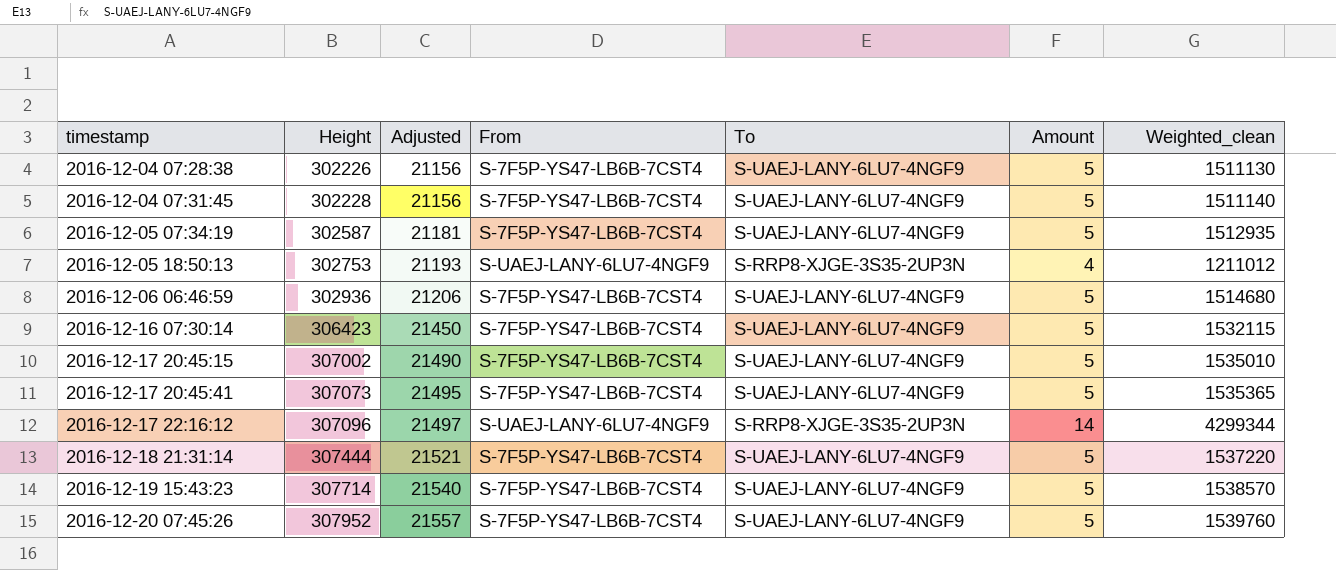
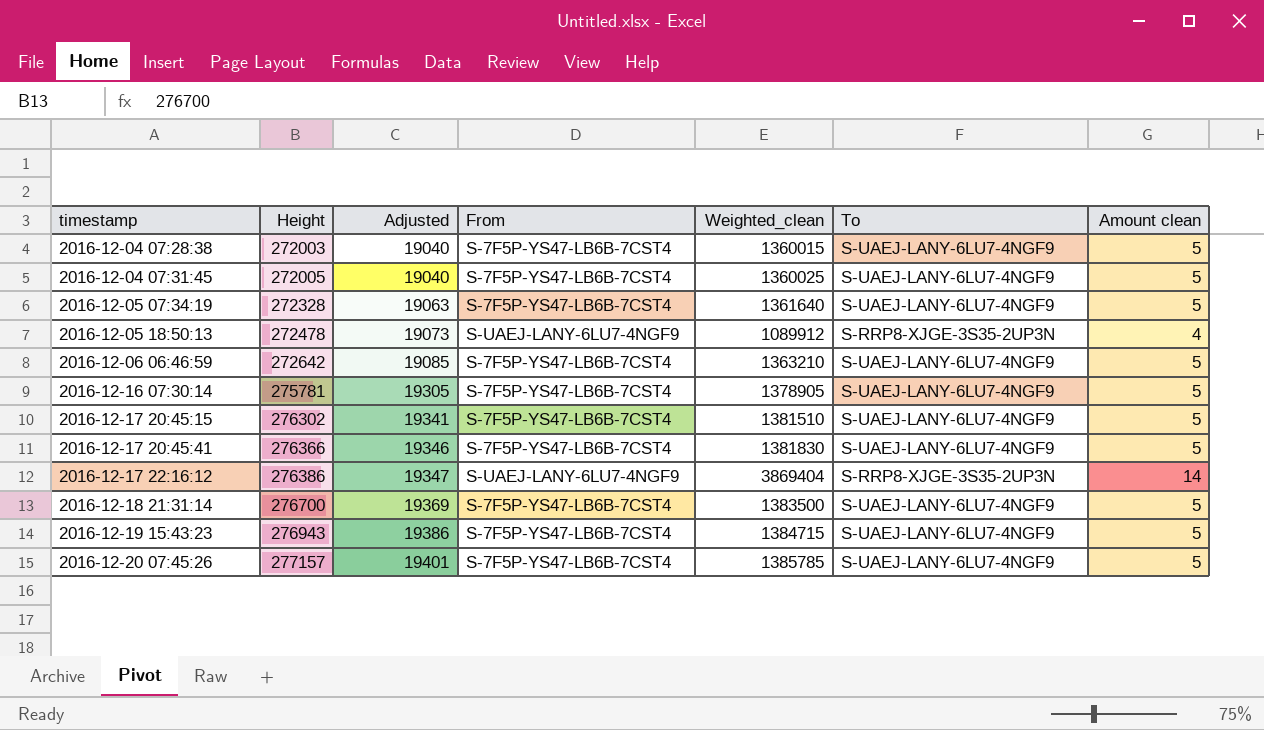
column Weighted_clean | position: 7 -> 5
column name: Amount -> Amount clean
2016-12-04 07:28:38 | Height: 302226 -> 272003
2016-12-04 07:28:38 | Adjusted: 21156 -> 19040
2016-12-04 07:28:38 | Weighted_clean: 1511130 -> 1360015
2016-12-04 07:31:45 | Height: 302228 -> 272005
2016-12-04 07:31:45 | Adjusted: 21156 -> 19040
2016-12-04 07:31:45 | Weighted_clean: 1511140 -> 1360025
2016-12-05 07:34:19 | Height: 302587 -> 272328
2016-12-05 07:34:19 | Adjusted: 21181 -> 19063
2016-12-05 07:34:19 | Weighted_clean: 1512935 -> 1361640
2016-12-05 18:50:13 | Height: 302753 -> 272478
2016-12-05 18:50:13 | Adjusted: 21193 -> 19073
2016-12-05 18:50:13 | Weighted_clean: 1211012 -> 1089912
2016-12-06 06:46:59 | Height: 302936 -> 272642
2016-12-06 06:46:59 | Adjusted: 21206 -> 19085
2016-12-06 06:46:59 | Weighted_clean: 1514680 -> 1363210
2016-12-16 07:30:14 | Height: 306423 -> 275781
2016-12-16 07:30:14 | Adjusted: 21450 -> 19305
2016-12-16 07:30:14 | Weighted_clean: 1532115 -> 1378905
2016-12-17 20:45:15 | Height: 307002 -> 276302
2016-12-17 20:45:15 | Adjusted: 21490 -> 19341
2016-12-17 20:45:15 | Weighted_clean: 1535010 -> 1381510
2016-12-17 20:45:41 | Height: 307073 -> 276366
2016-12-17 20:45:41 | Adjusted: 21495 -> 19346
2016-12-17 20:45:41 | Weighted_clean: 1535365 -> 1381830
2016-12-17 22:16:12 | Height: 307096 -> 276386
2016-12-17 22:16:12 | Adjusted: 21497 -> 19347
2016-12-17 22:16:12 | Weighted_clean: 4299344 -> 3869404
2016-12-18 21:31:14 | Height: 307444 -> 276700
2016-12-18 21:31:14 | Adjusted: 21521 -> 19369
2016-12-18 21:31:14 | Weighted_clean: 1537220 -> 1383500
2016-12-19 15:43:23 | Height: 307714 -> 276943
2016-12-19 15:43:23 | Adjusted: 21540 -> 19386
2016-12-19 15:43:23 | Weighted_clean: 1538570 -> 1384715
2016-12-20 07:45:26 | Height: 307952 -> 277157
2016-12-20 07:45:26 | Adjusted: 21557 -> 19401
2016-12-20 07:45:26 | Weighted_clean: 1539760 -> 1385785

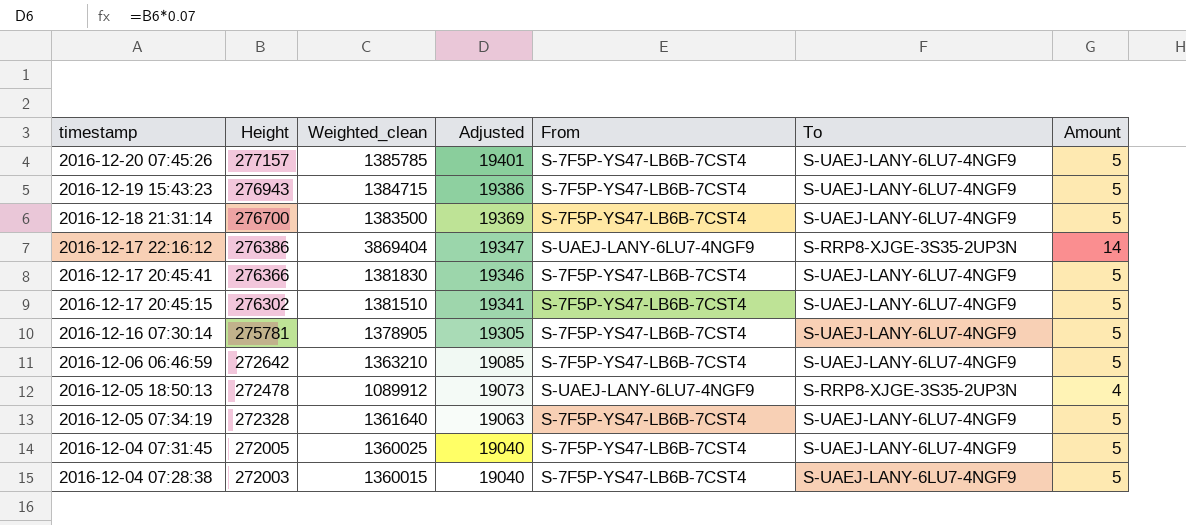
row order: timestamp ascending -> timestamp descending
column Weighted_clean | position: 5 -> 3
column name: Amount clean -> Amount

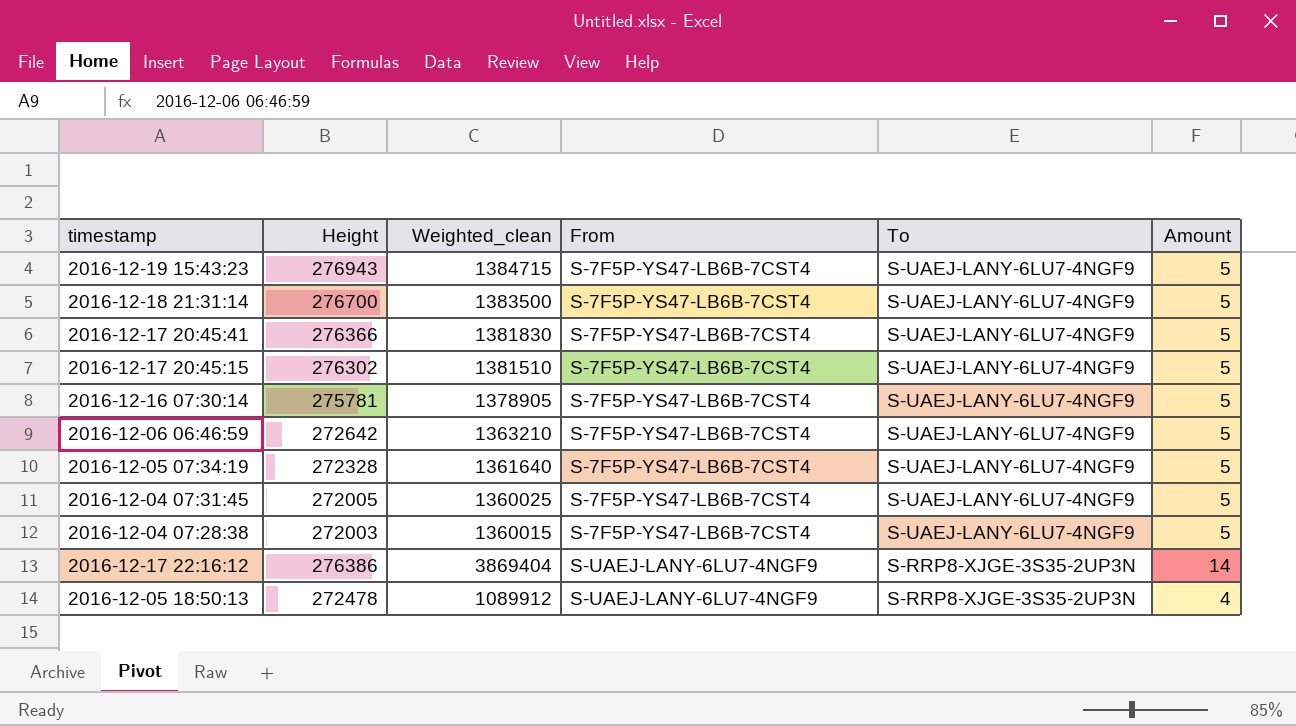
row order: timestamp descending -> From ascending
column Adjusted | formula: [Height] * 0.07 -> none
row 2016-12-20 07:45:26: 277157 | 1385785 | 19401 | S-7F5P-YS47-LB6B-7CST4 | S-UAEJ-LANY-6LU7-4NGF9 | 5 -> none

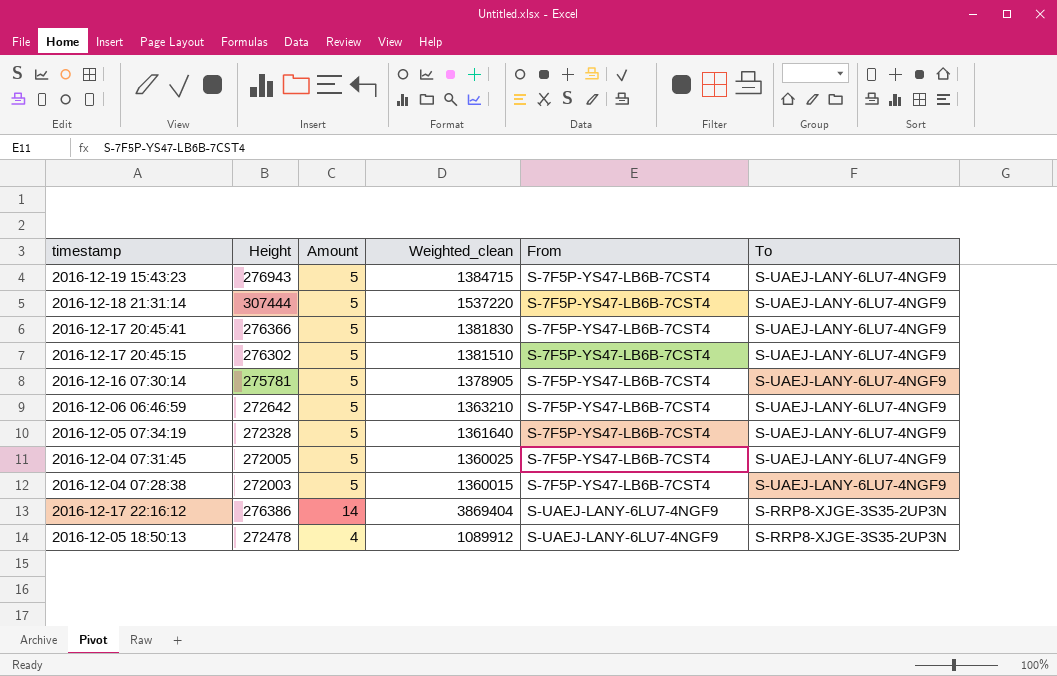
column Amount | position: 6 -> 3
2016-12-18 21:31:14 | Height: 276700 -> 307444
2016-12-18 21:31:14 | Weighted_clean: 1383500 -> 1537220

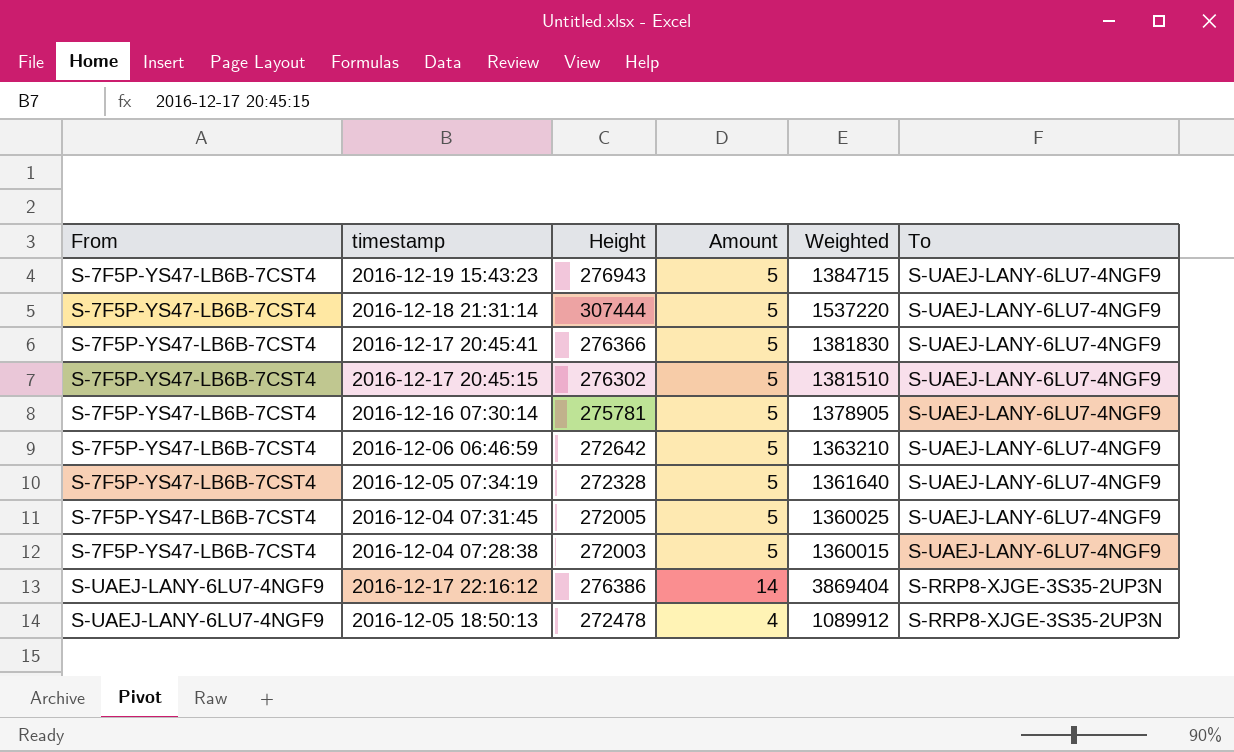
column From | position: 5 -> 1
column name: Weighted_clean -> Weighted

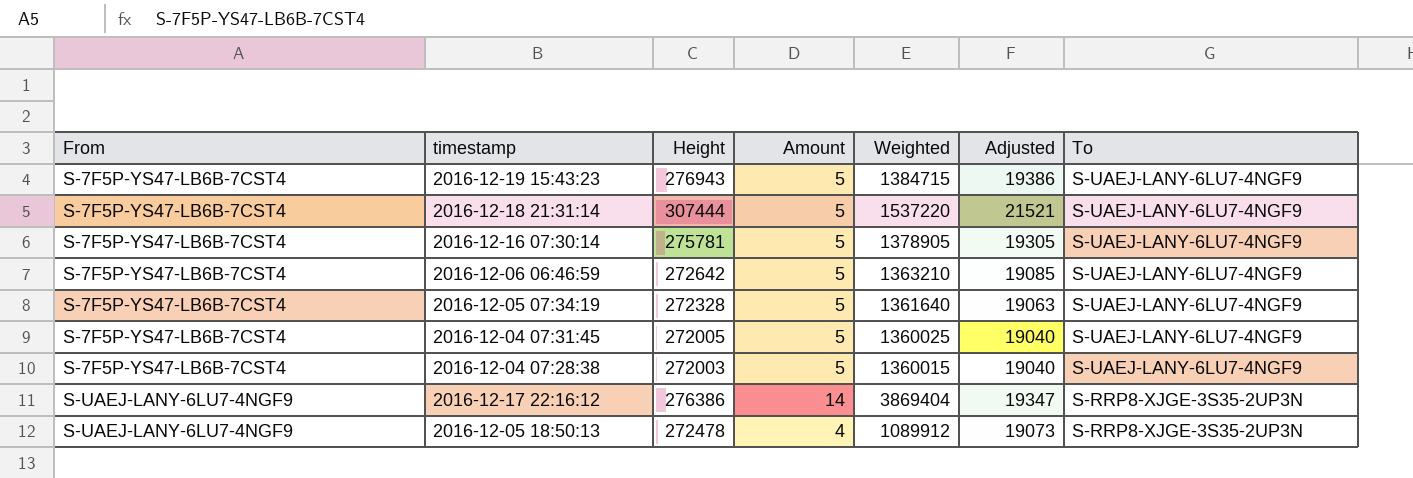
column Adjusted | formula: none -> [Height] * 0.07
row 2016-12-17 20:45:41: S-7F5P-YS47-LB6B-7CST4 | 276366 | 5 | 1381830 | S-UAEJ-LANY-6LU7-4NGF9 -> none
row 2016-12-17 20:45:15: S-7F5P-YS47-LB6B-7CST4 | 276302 | 5 | 1381510 | S-UAEJ-LANY-6LU7-4NGF9 -> none

